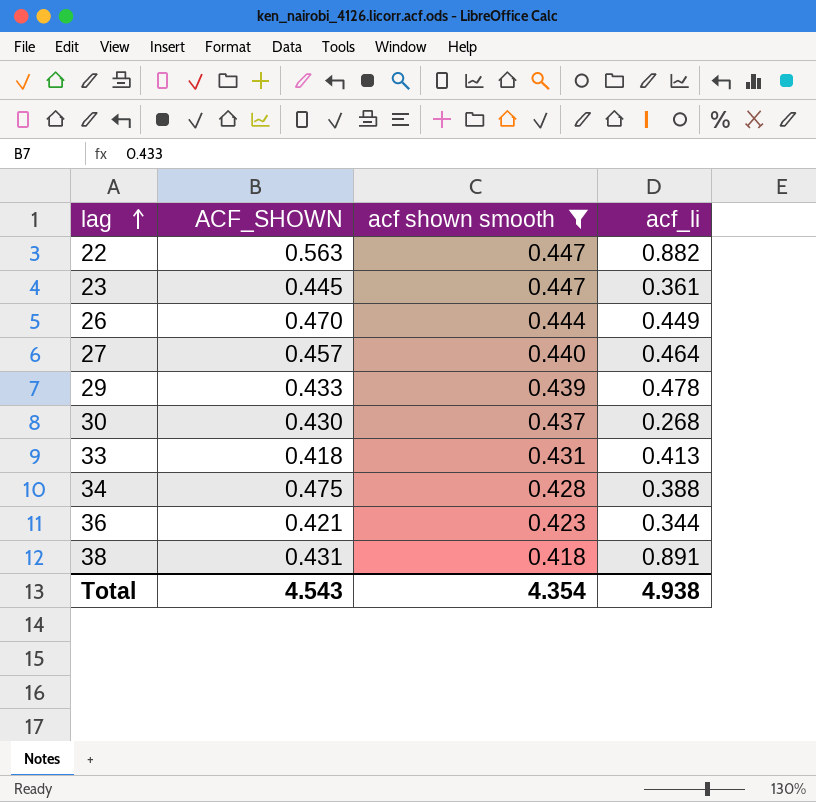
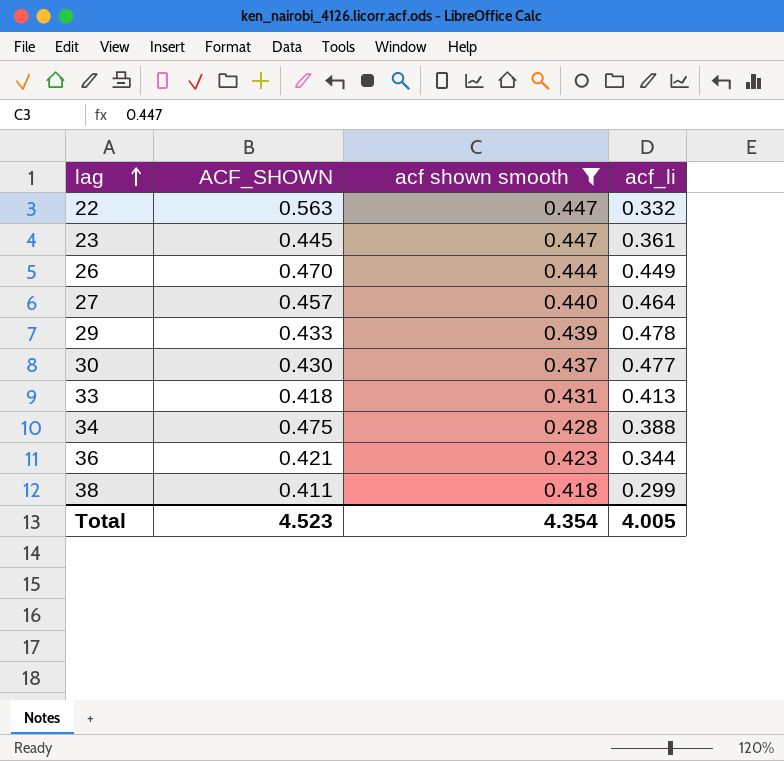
22 | acf_li: 0.882 -> 0.332
30 | acf_li: 0.268 -> 0.477
38 | ACF_SHOWN: 0.431 -> 0.411
38 | acf_li: 0.891 -> 0.299
Total | ACF_SHOWN: 4.543 -> 4.523
Total | acf_li: 4.938 -> 4.005

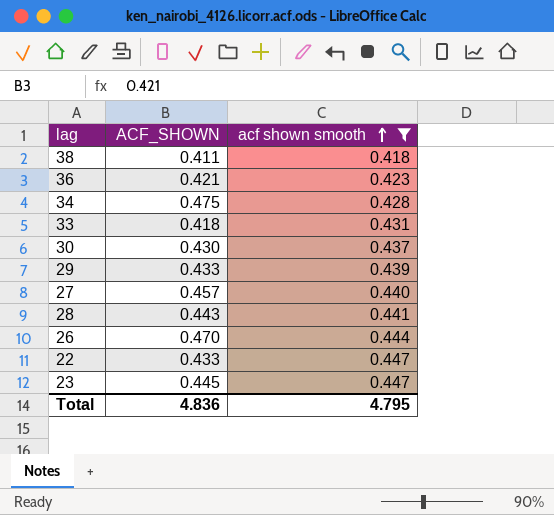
row order: lag ascending -> acf shown smooth ascending
column acf_li | position: 4 -> none
row 28: none -> 0.443 | 0.441
22 | ACF_SHOWN: 0.563 -> 0.433
Total | ACF_SHOWN: 4.523 -> 4.836
Total | acf shown smooth: 4.354 -> 4.795

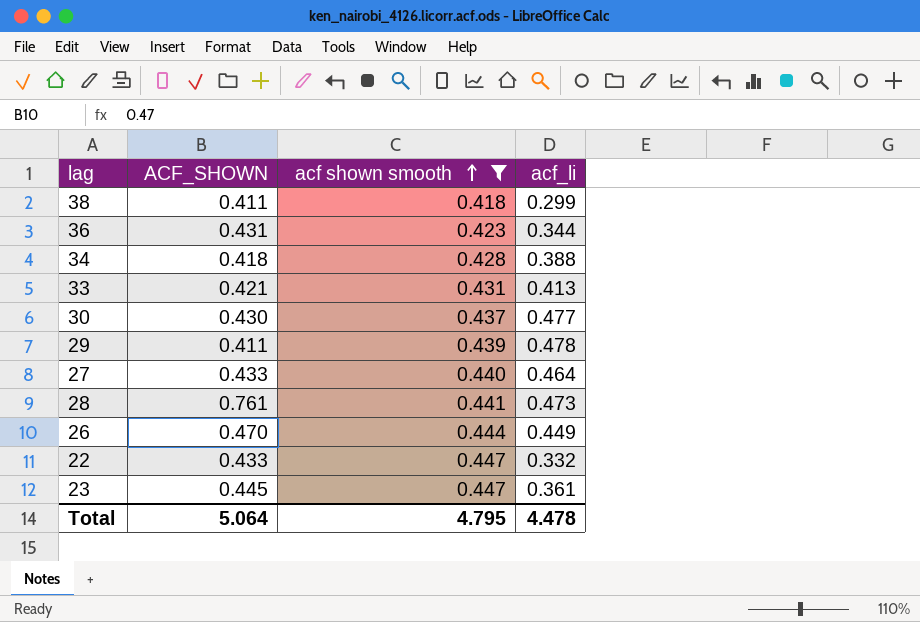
column acf_li | position: none -> 4
36 | ACF_SHOWN: 0.421 -> 0.431
34 | ACF_SHOWN: 0.475 -> 0.418
33 | ACF_SHOWN: 0.418 -> 0.421
29 | ACF_SHOWN: 0.433 -> 0.411
27 | ACF_SHOWN: 0.457 -> 0.433
28 | ACF_SHOWN: 0.443 -> 0.761
Total | ACF_SHOWN: 4.836 -> 5.064

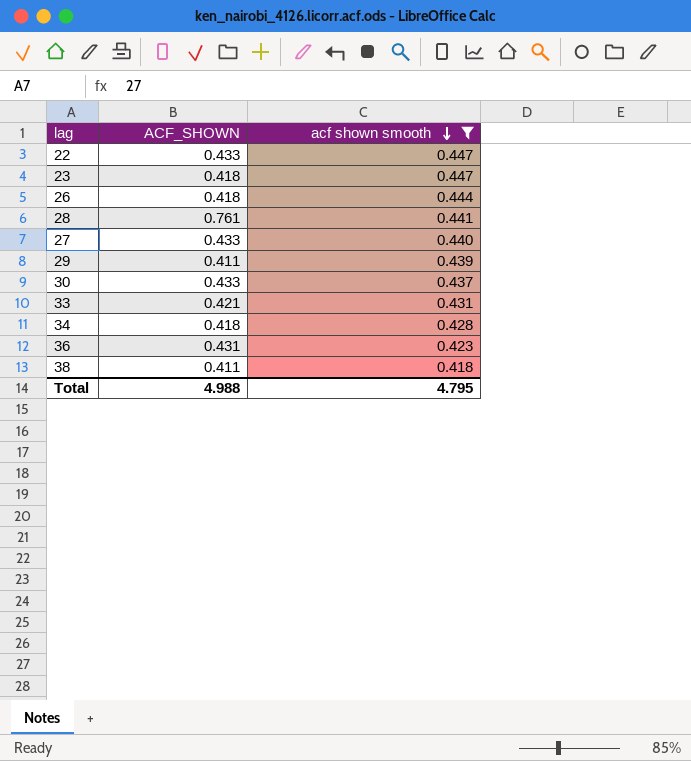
row order: acf shown smooth ascending -> acf shown smooth descending
column acf_li | position: 4 -> none
23 | ACF_SHOWN: 0.445 -> 0.418
26 | ACF_SHOWN: 0.470 -> 0.418
30 | ACF_SHOWN: 0.430 -> 0.433
Total | ACF_SHOWN: 5.064 -> 4.988

